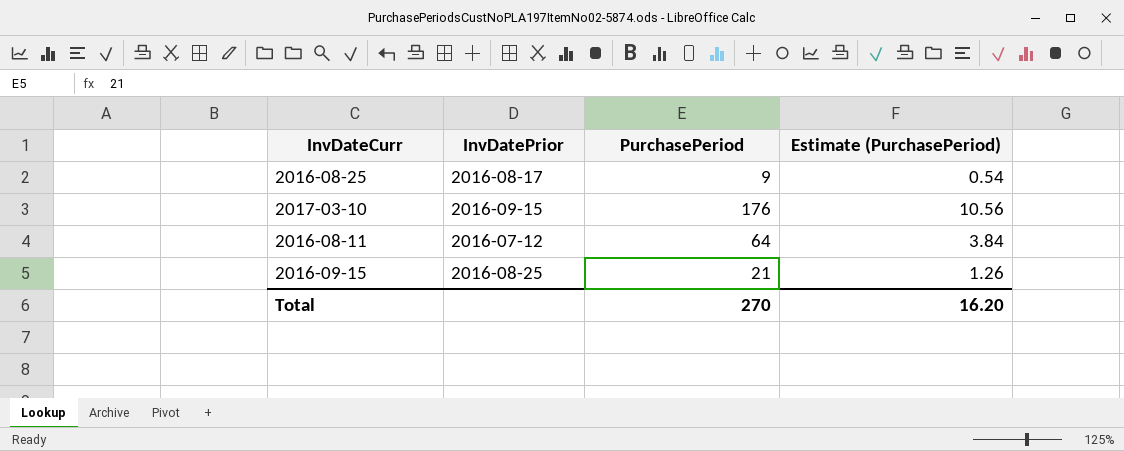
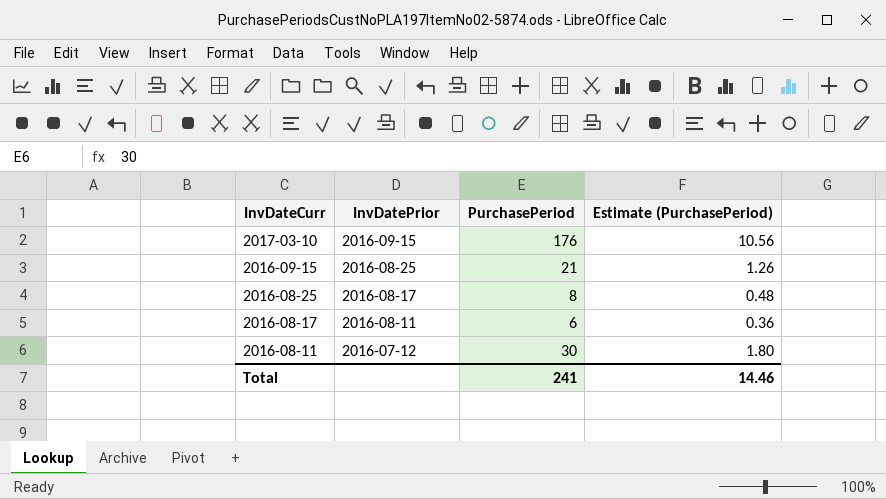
row order: none -> InvDateCurr descending
2016-08-25 | PurchasePeriod: 9 -> 8
2016-08-25 | Estimate (PurchasePeriod): 0.54 -> 0.48
row 2016-08-17: none -> 2016-08-11 | 6 | 0.36
2016-08-11 | PurchasePeriod: 64 -> 30
2016-08-11 | Estimate (PurchasePeriod): 3.84 -> 1.80
Total | PurchasePeriod: 270 -> 241
Total | Estimate (PurchasePeriod): 16.20 -> 14.46

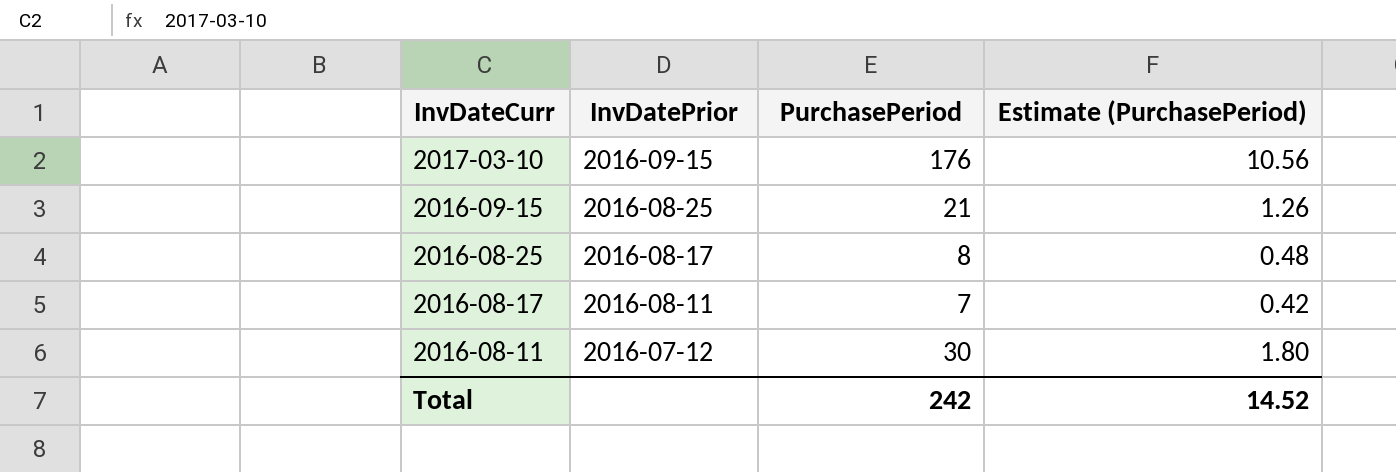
2016-08-17 | PurchasePeriod: 6 -> 7
2016-08-17 | Estimate (PurchasePeriod): 0.36 -> 0.42
Total | PurchasePeriod: 241 -> 242
Total | Estimate (PurchasePeriod): 14.46 -> 14.52

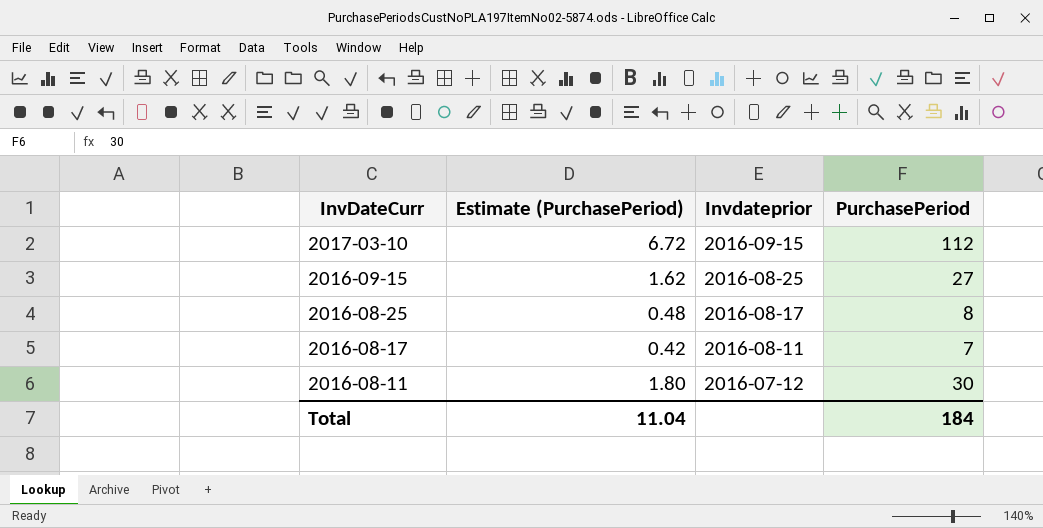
column Estimate (PurchasePeriod) | position: 4 -> 2
column name: InvDatePrior -> Invdateprior
2017-03-10 | Estimate (PurchasePeriod): 10.56 -> 6.72
2017-03-10 | PurchasePeriod: 176 -> 112
2016-09-15 | Estimate (PurchasePeriod): 1.26 -> 1.62
2016-09-15 | PurchasePeriod: 21 -> 27
Total | Estimate (PurchasePeriod): 14.52 -> 11.04
Total | PurchasePeriod: 242 -> 184

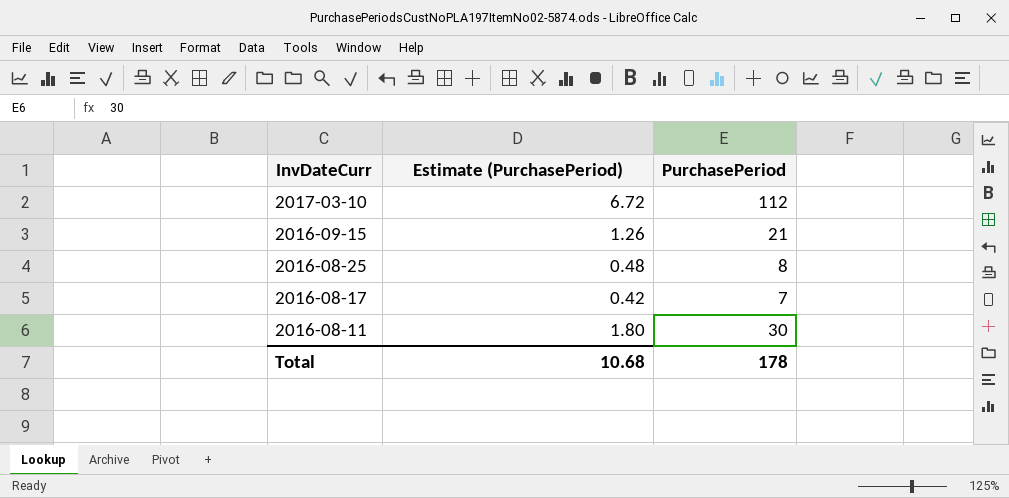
column Invdateprior | position: 3 -> none
2016-09-15 | Estimate (PurchasePeriod): 1.62 -> 1.26
2016-09-15 | PurchasePeriod: 27 -> 21
Total | Estimate (PurchasePeriod): 11.04 -> 10.68
Total | PurchasePeriod: 184 -> 178

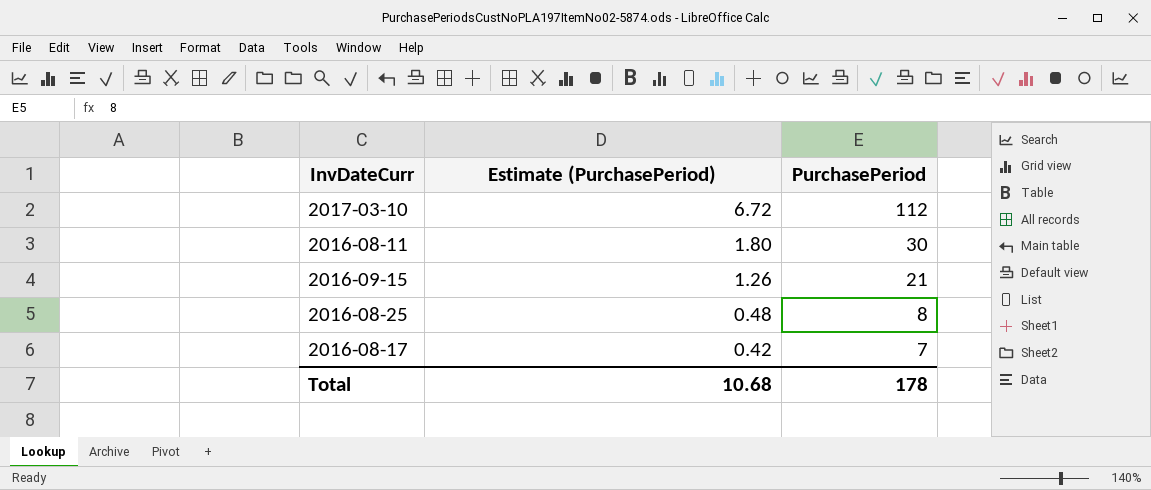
row order: InvDateCurr descending -> Estimate (PurchasePeriod) descending

